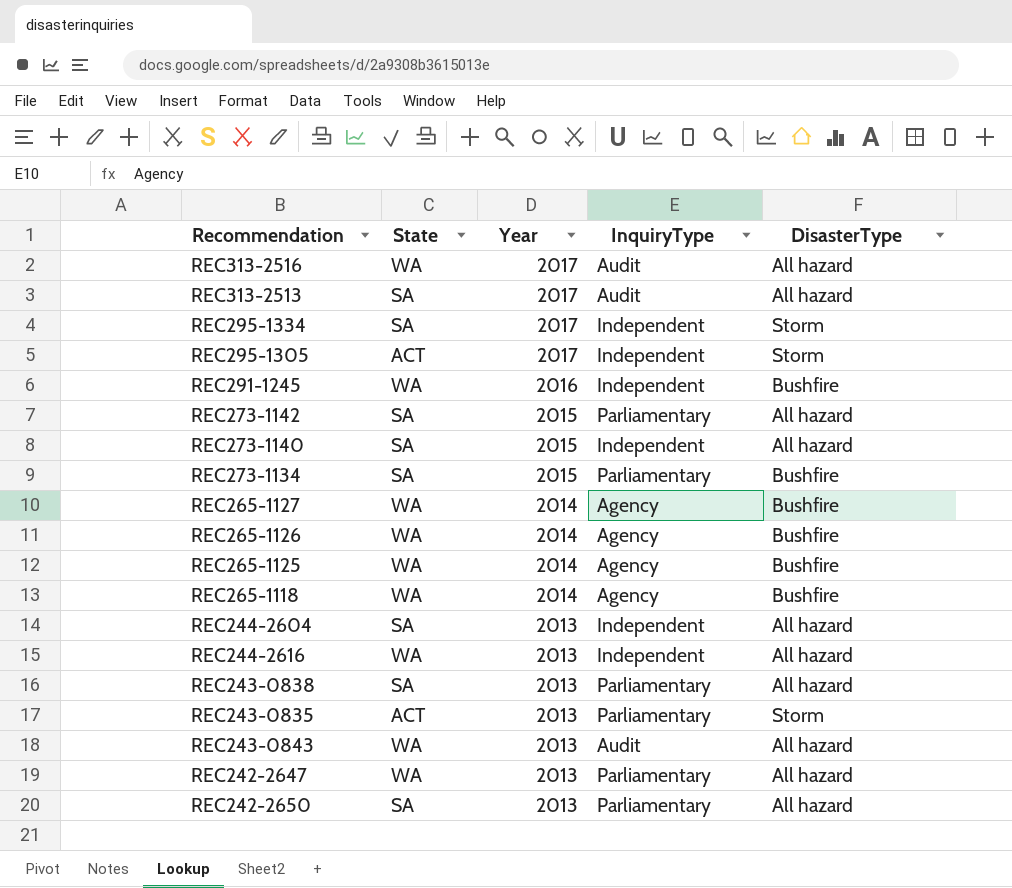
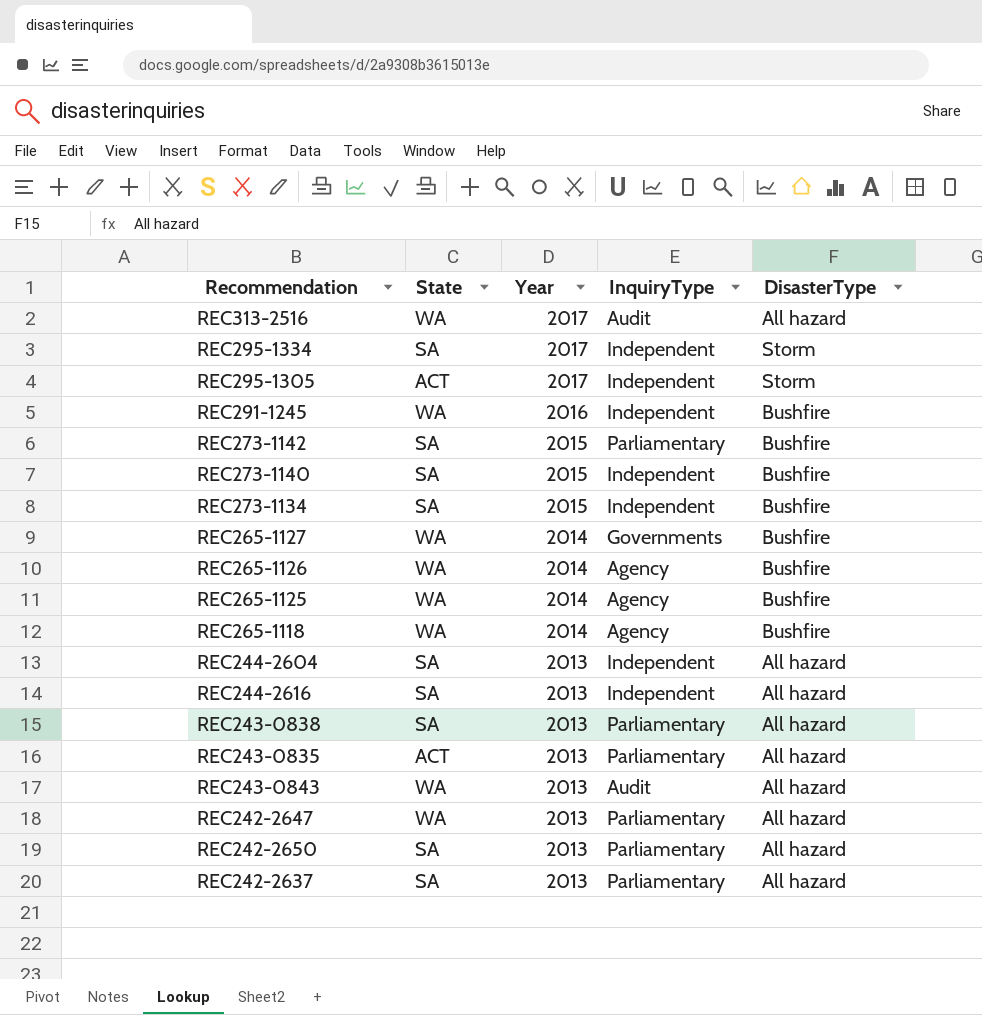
row REC313-2513: SA | 2017 | Audit | All hazard -> none
REC273-1142 | DisasterType: All hazard -> Bushfire
REC273-1140 | DisasterType: All hazard -> Bushfire
REC273-1134 | InquiryType: Parliamentary -> Independent
REC265-1127 | InquiryType: Agency -> Governments
REC244-2616 | State: WA -> SA
REC243-0835 | DisasterType: Storm -> All hazard
row REC242-2637: none -> SA | 2013 | Parliamentary | All hazard

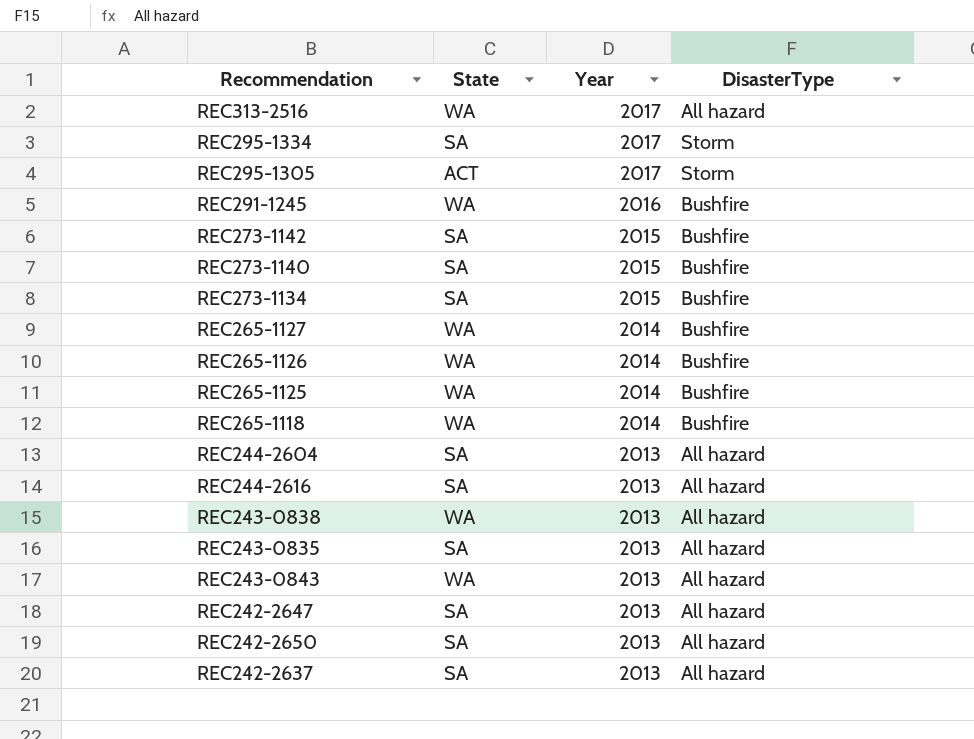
column InquiryType | position: 4 -> none
REC243-0838 | State: SA -> WA
REC243-0835 | State: ACT -> SA
REC242-2647 | State: WA -> SA

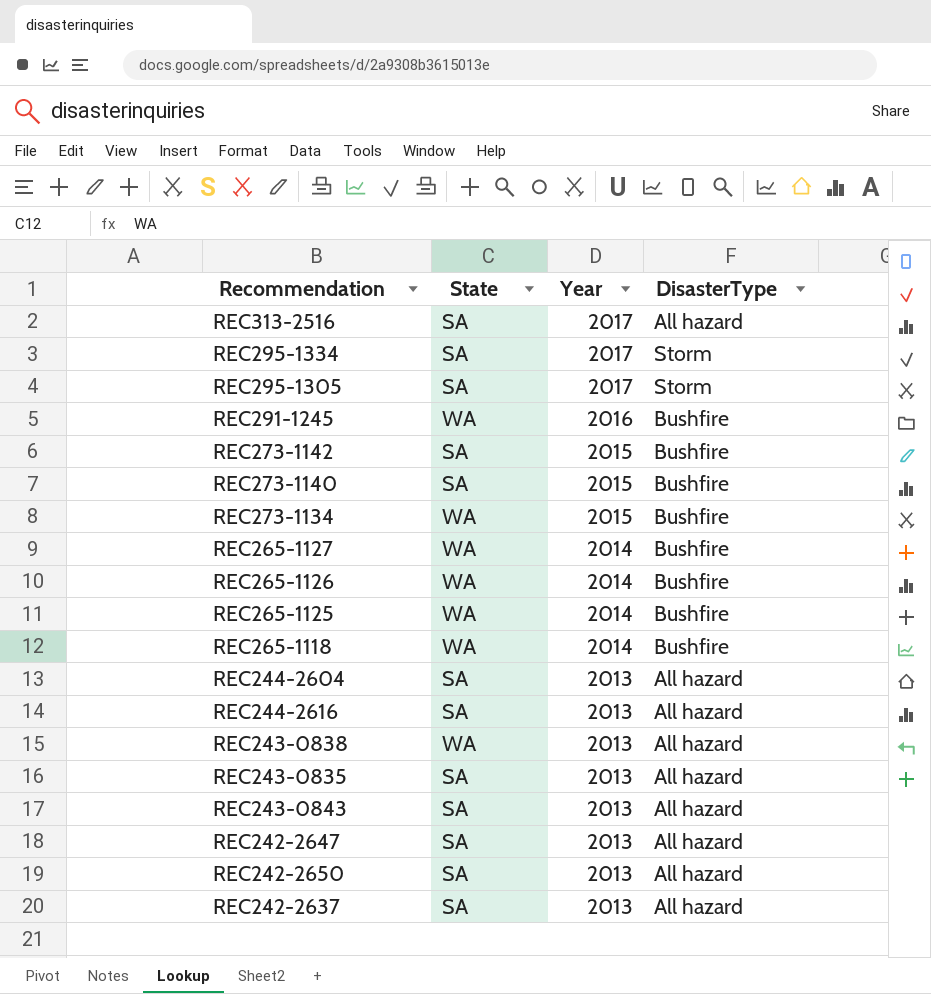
REC313-2516 | State: WA -> SA
REC295-1305 | State: ACT -> SA
REC273-1134 | State: SA -> WA
REC243-0843 | State: WA -> SA

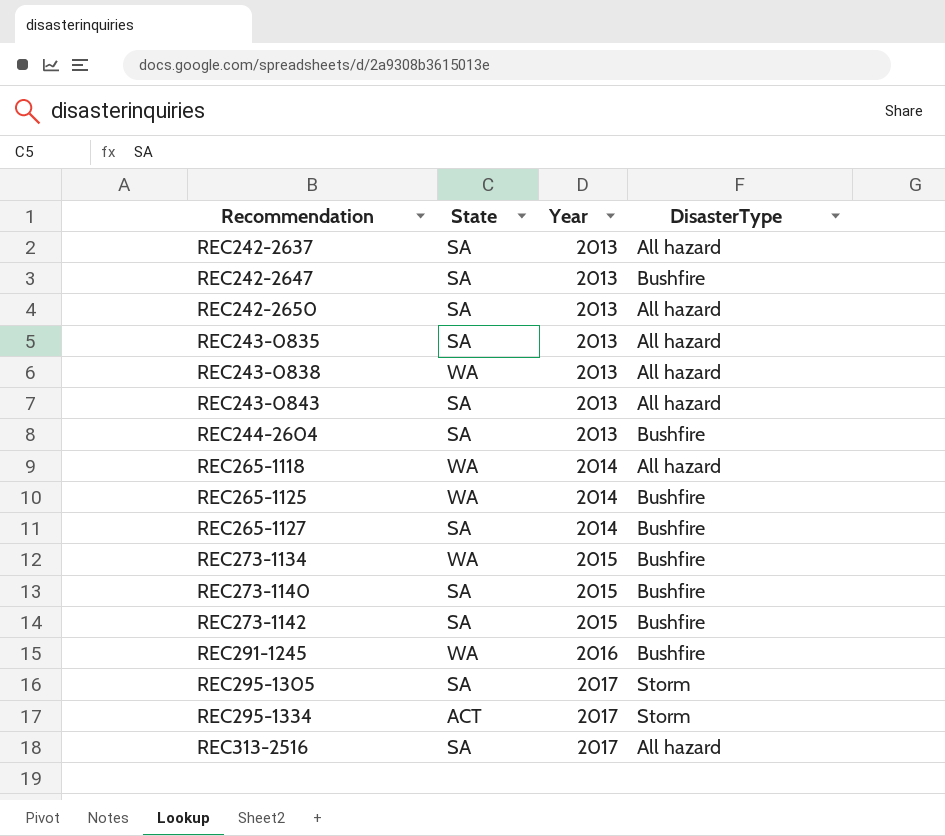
row order: Year descending -> Recommendation ascending
row REC265-1126: WA | 2014 | Bushfire -> none
row REC244-2616: SA | 2013 | All hazard -> none
REC242-2647 | DisasterType: All hazard -> Bushfire
REC244-2604 | DisasterType: All hazard -> Bushfire
REC265-1118 | DisasterType: Bushfire -> All hazard
REC265-1127 | State: WA -> SA
REC295-1334 | State: SA -> ACT

